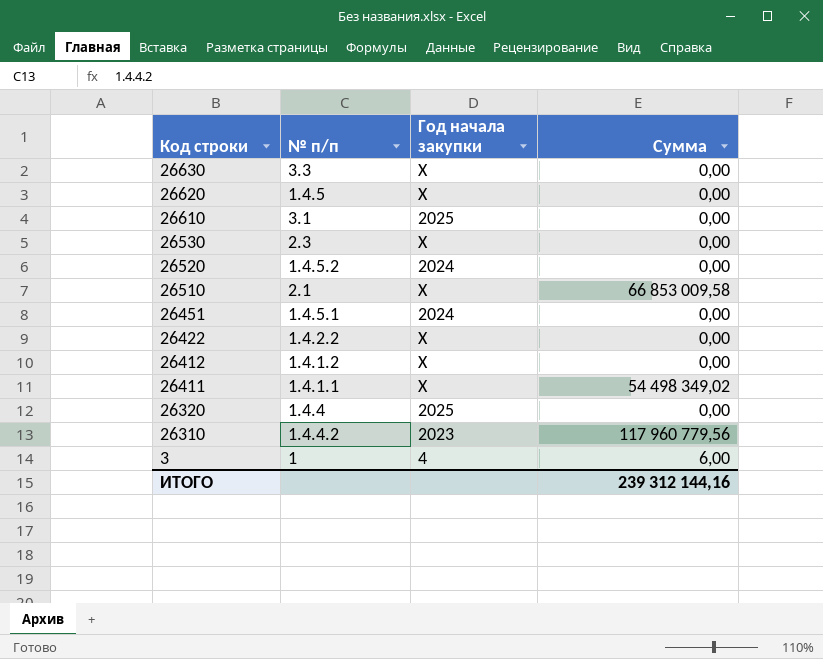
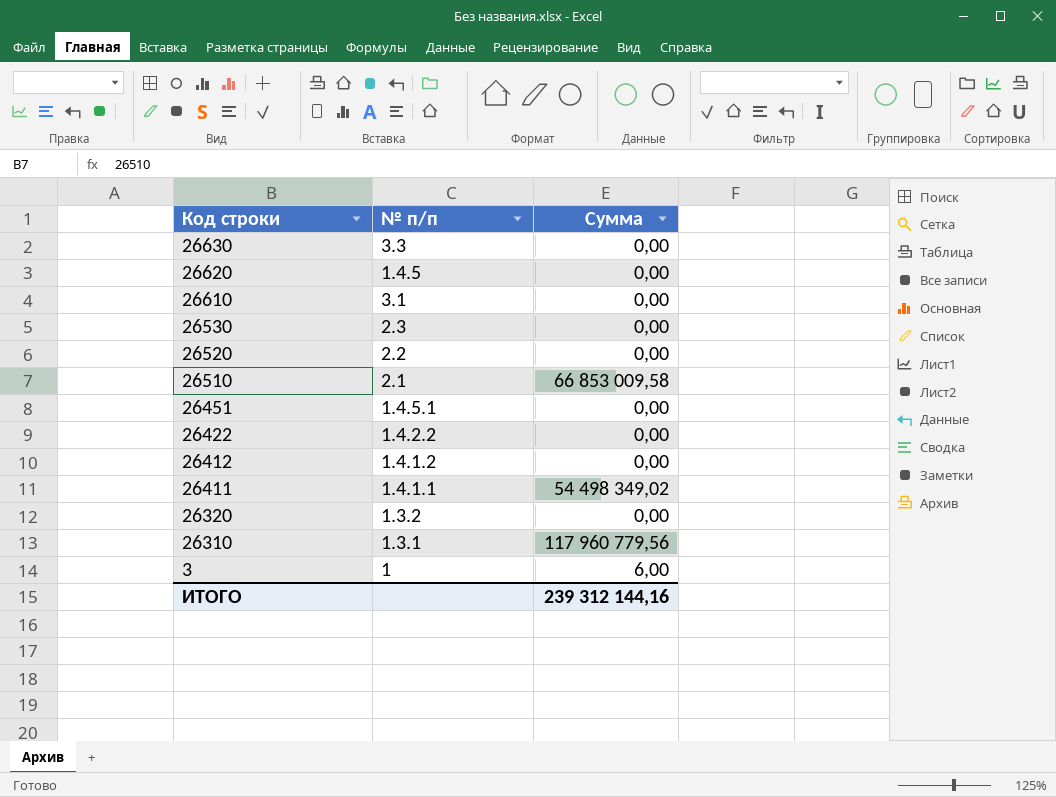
column Год начала закупки | position: 3 -> none
26520 | № п/п: 1.4.5.2 -> 2.2
26320 | № п/п: 1.4.4 -> 1.3.2
26310 | № п/п: 1.4.4.2 -> 1.3.1

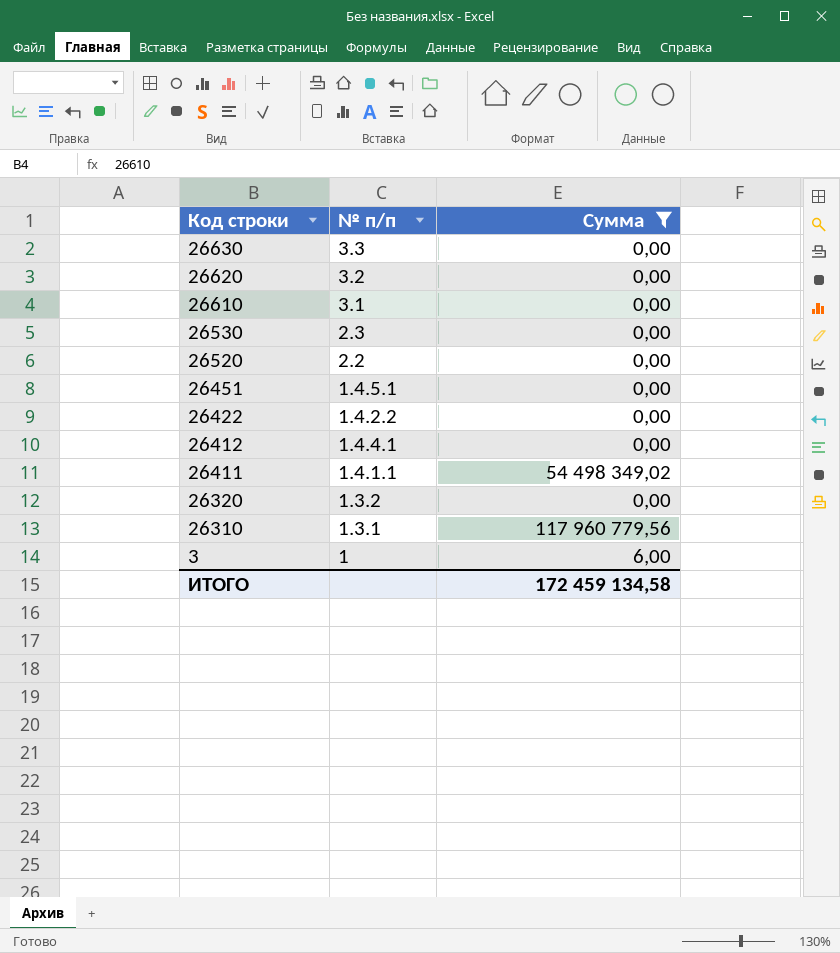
filter: none -> Сумма != 66 853 009,58
26620 | № п/п: 1.4.5 -> 3.2
26412 | № п/п: 1.4.1.2 -> 1.4.4.1
ИТОГО | Сумма: 239 312 144,16 -> 172 459 134,58

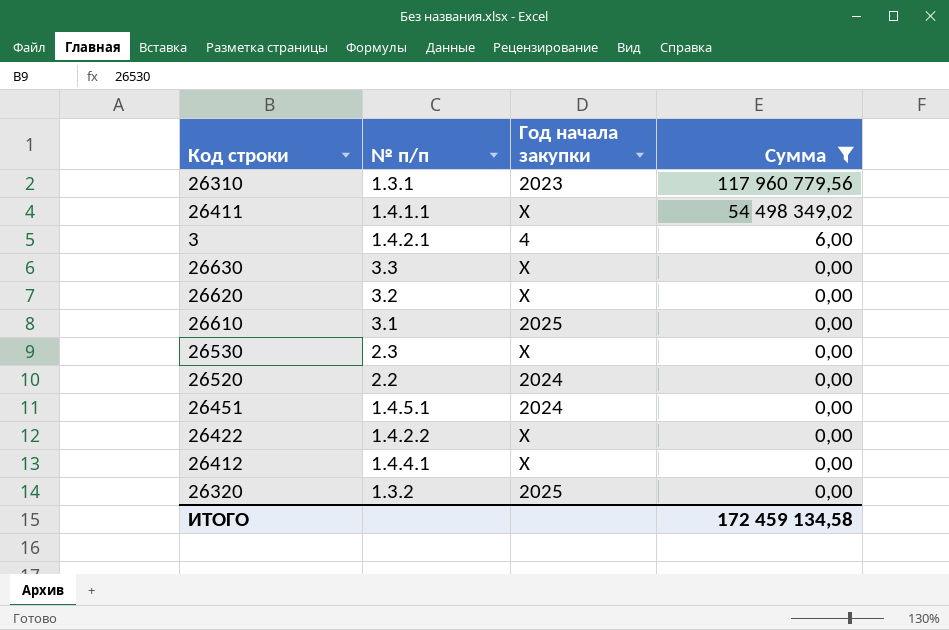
row order: Код строки descending -> Сумма descending
column Год начала закупки | position: none -> 3
3 | № п/п: 1 -> 1.4.2.1

